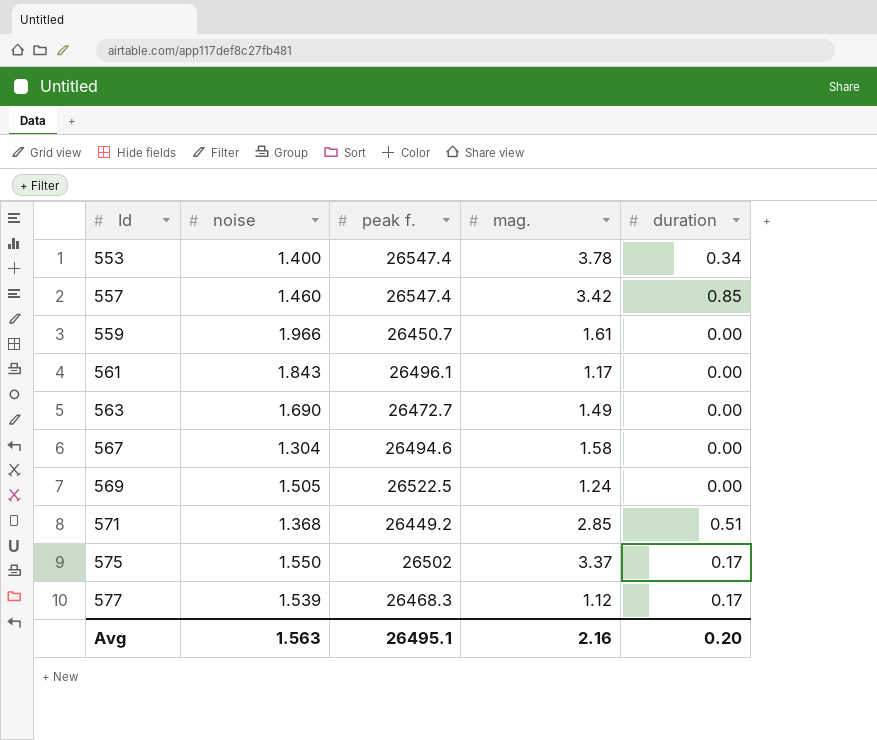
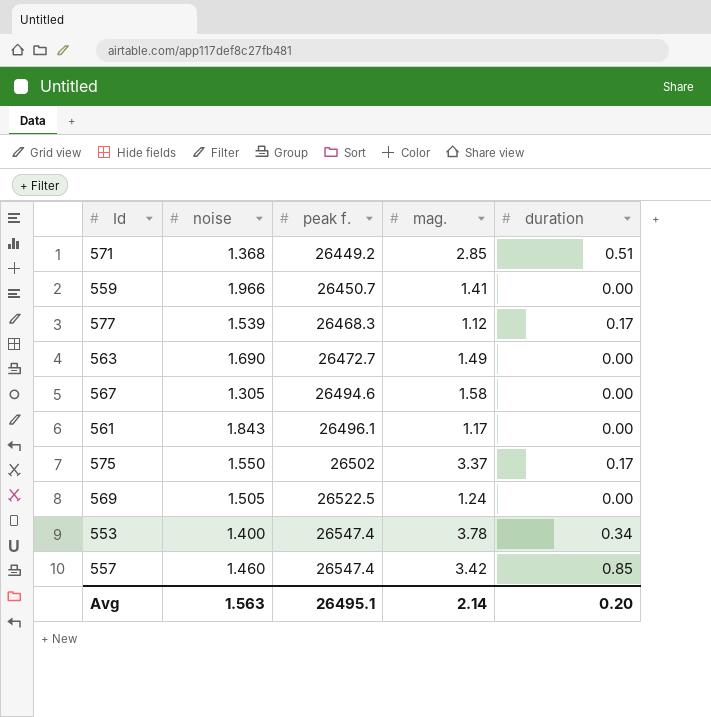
row order: Id ascending -> peak f. ascending
559 | mag.: 1.61 -> 1.41
567 | noise: 1.304 -> 1.305
Avg | mag.: 2.16 -> 2.14

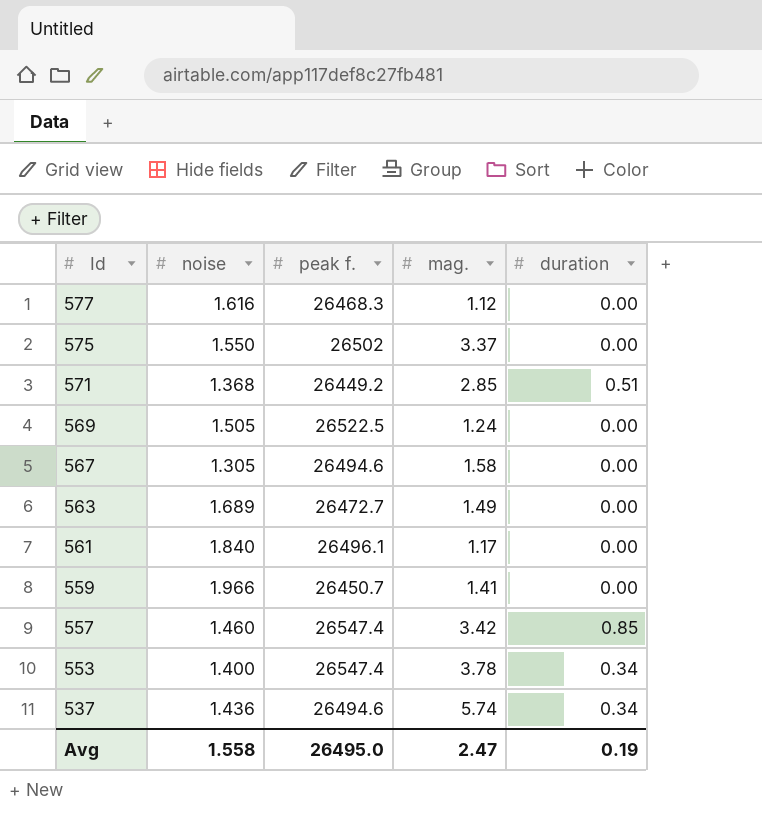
row order: peak f. ascending -> Id descending
577 | noise: 1.539 -> 1.616
577 | duration: 0.17 -> 0.00
575 | duration: 0.17 -> 0.00
563 | noise: 1.690 -> 1.689
561 | noise: 1.843 -> 1.840
row 537: none -> 1.436 | 26494.6 | 5.74 | 0.34
Avg | noise: 1.563 -> 1.558
Avg | peak f.: 26495.1 -> 26495.0
Avg | mag.: 2.14 -> 2.47
Avg | duration: 0.20 -> 0.19

